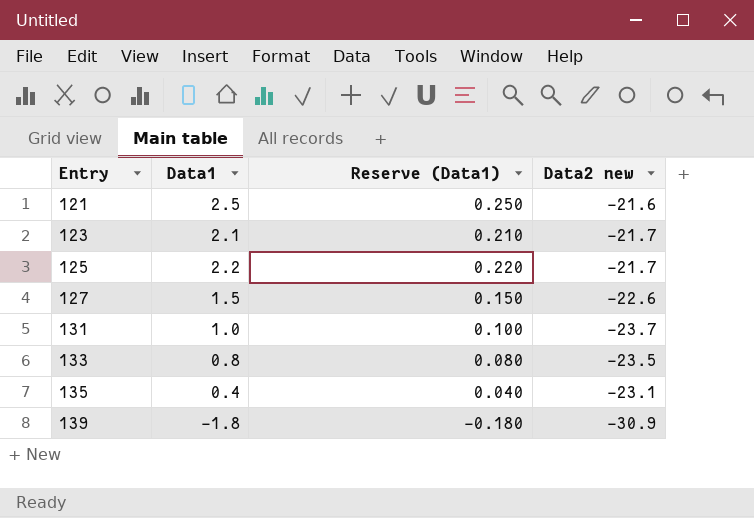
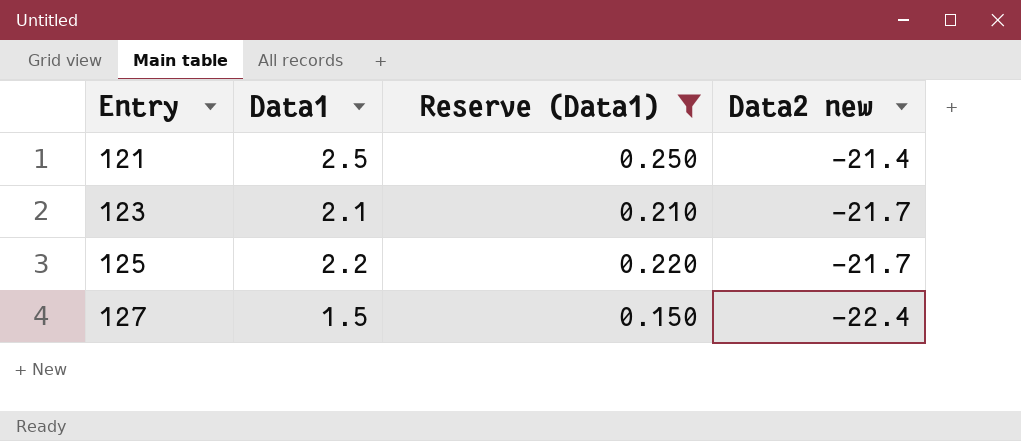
filter: none -> Reserve (Data1) >= 0.150
121 | Data2 new: -21.6 -> -21.4
127 | Data2 new: -22.6 -> -22.4

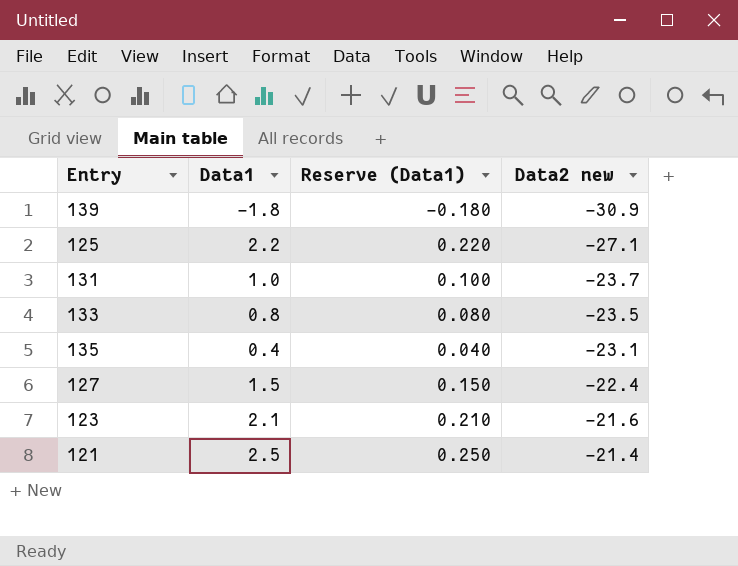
filter: Reserve (Data1) >= 0.150 -> none
row order: Entry ascending -> Data2 new ascending
125 | Data2 new: -21.7 -> -27.1
123 | Data2 new: -21.7 -> -21.6

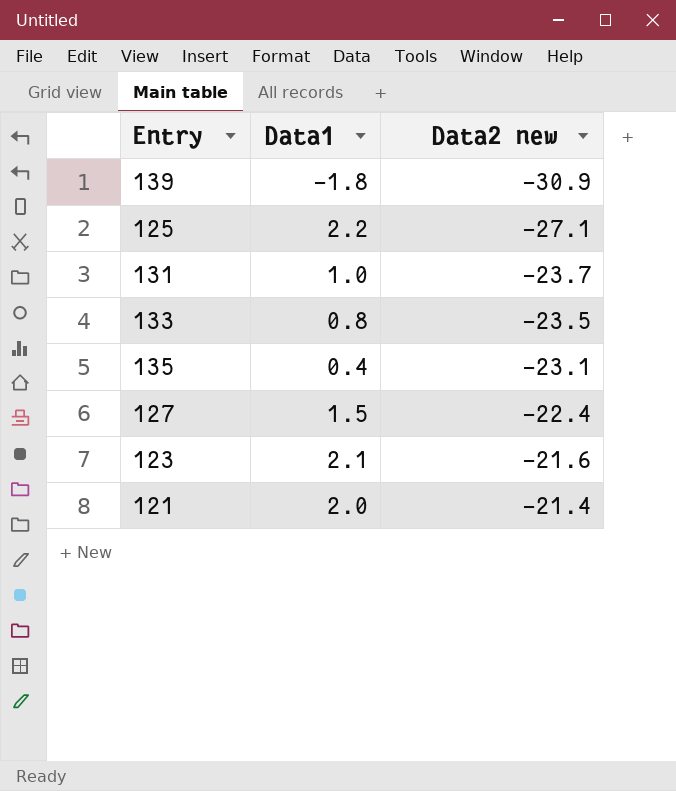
column Reserve (Data1) | formula: [Data1] * 0.1 -> none
121 | Data1: 2.5 -> 2.0

